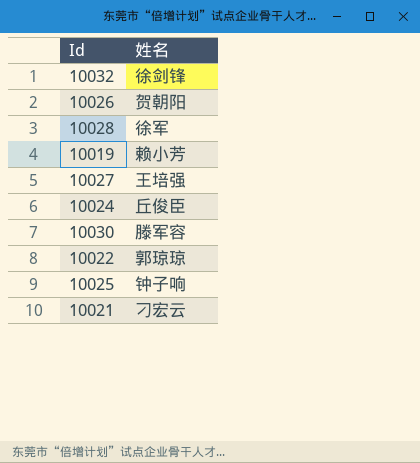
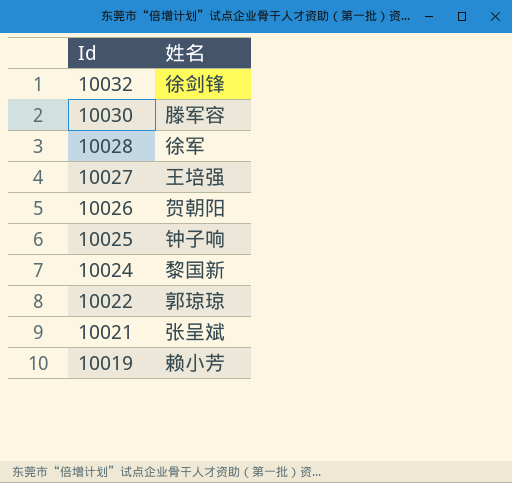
row order: none -> Id descending
10024 | 姓名: 丘俊臣 -> 黎国新
10021 | 姓名: 刁宏云 -> 张呈斌

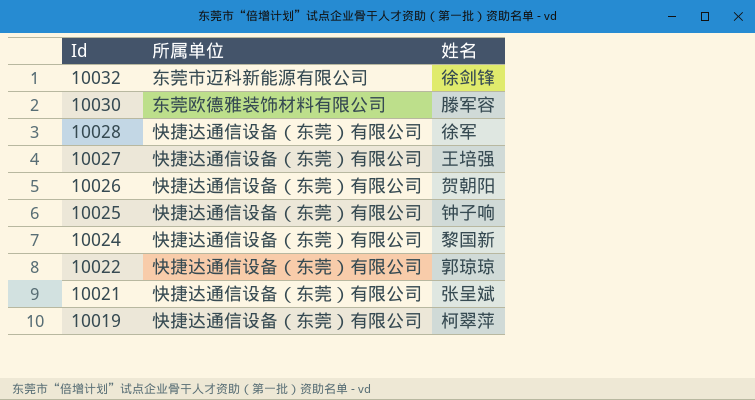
column 所属单位 | position: none -> 2
10019 | 姓名: 赖小芳 -> 柯翠萍

